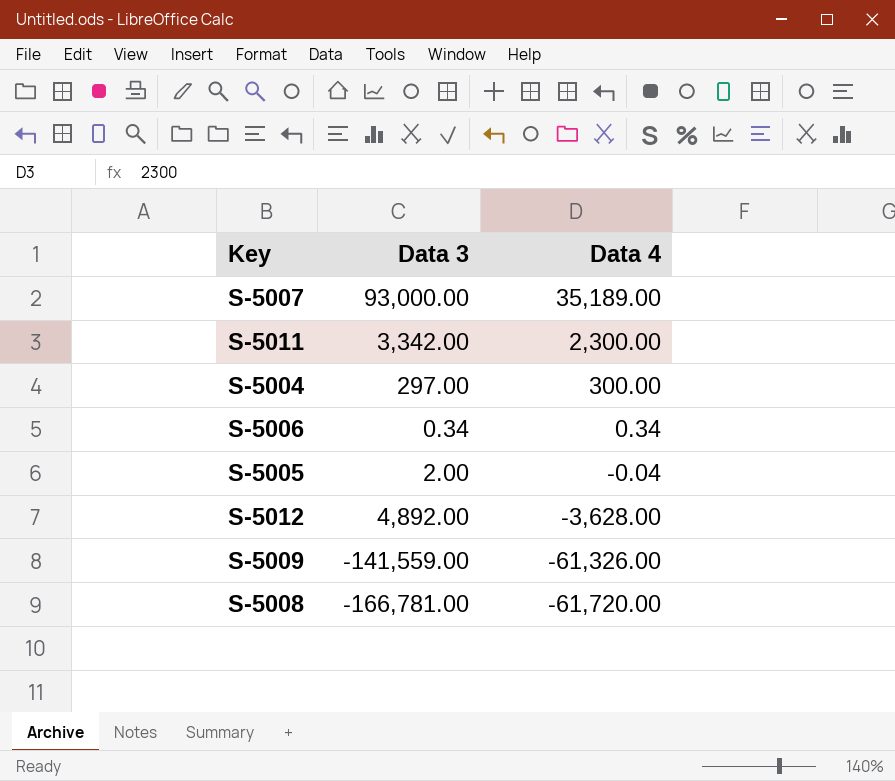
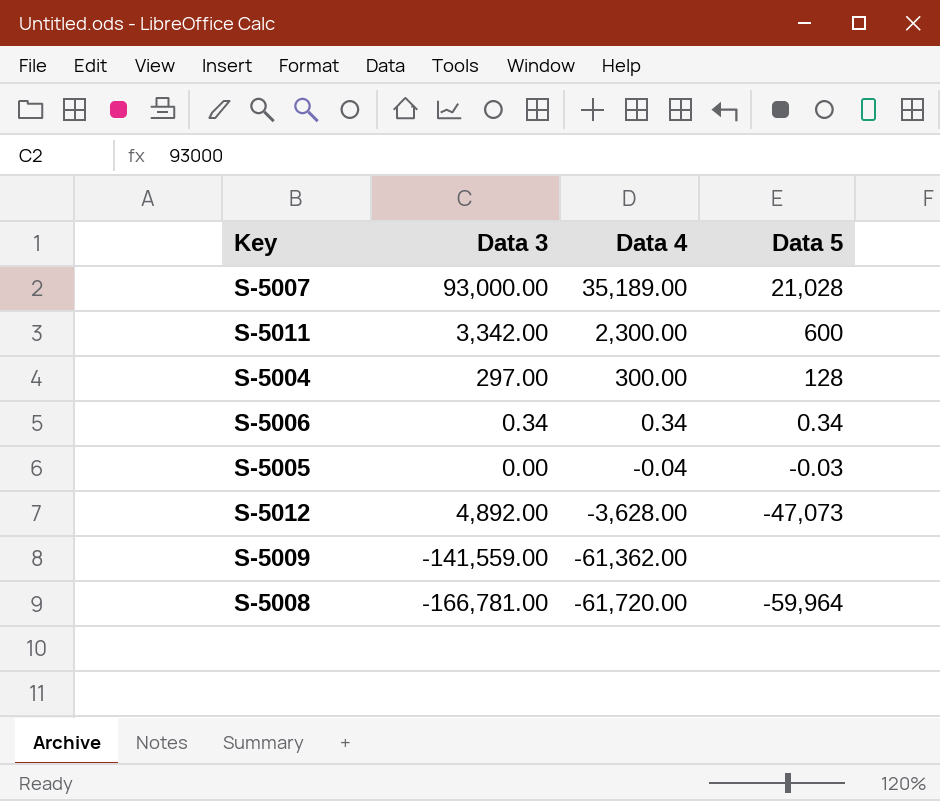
column Data 5 | position: none -> 4
S-5005 | Data 3: 2.00 -> 0.00
S-5009 | Data 4: -61,326.00 -> -61,362.00

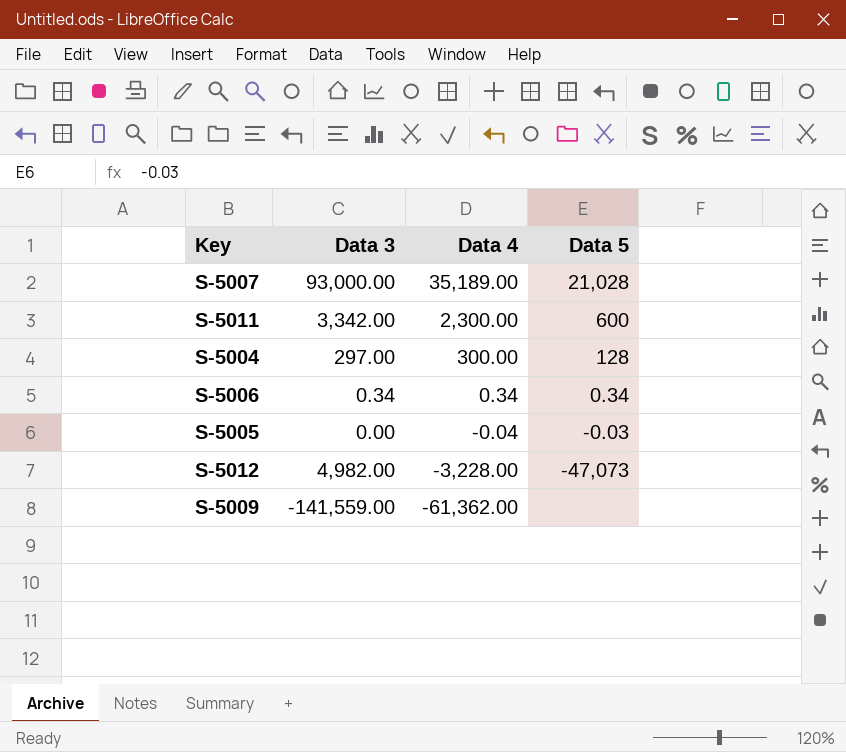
row S-5008: -166,781.00 | -61,720.00 | -59,964 -> none
S-5012 | Data 3: 4,892.00 -> 4,982.00
S-5012 | Data 4: -3,628.00 -> -3,228.00

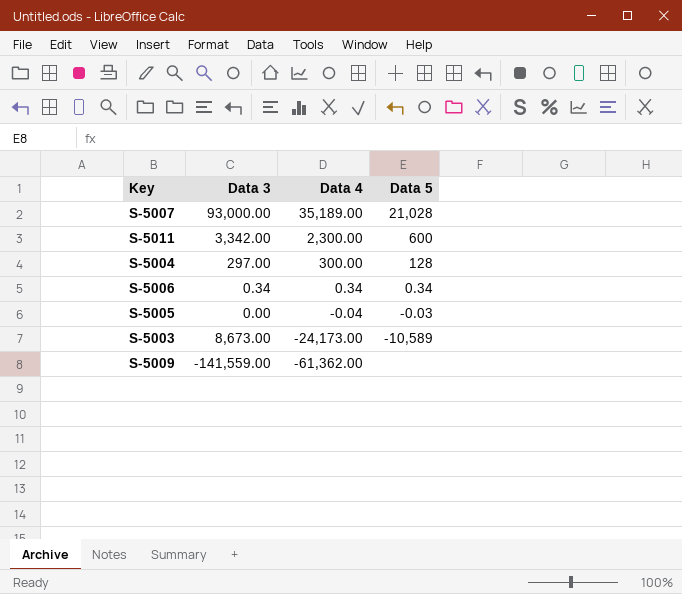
row S-5012: 4,982.00 | -3,228.00 | -47,073 -> none
row S-5003: none -> 8,673.00 | -24,173.00 | -10,589

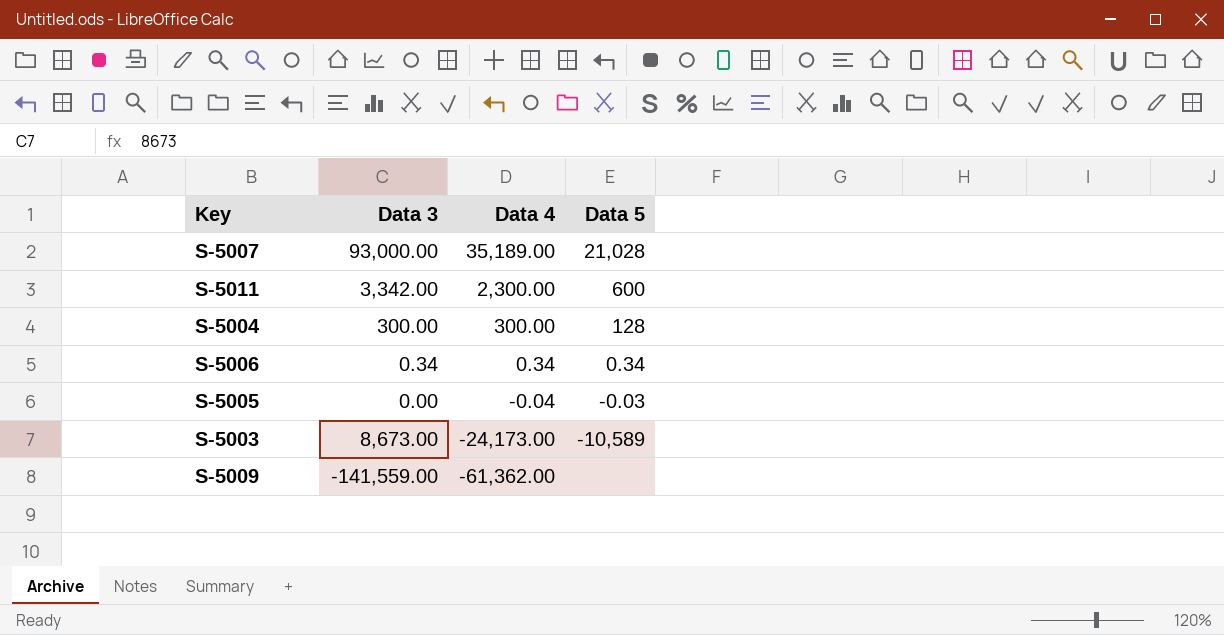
S-5004 | Data 3: 297.00 -> 300.00

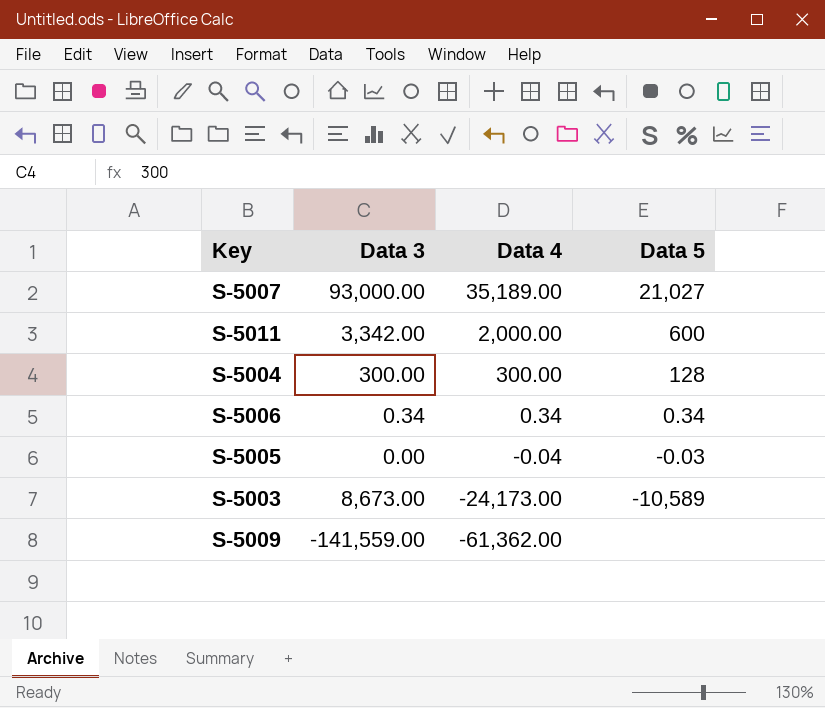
S-5007 | Data 5: 21,028 -> 21,027
S-5011 | Data 4: 2,300.00 -> 2,000.00

